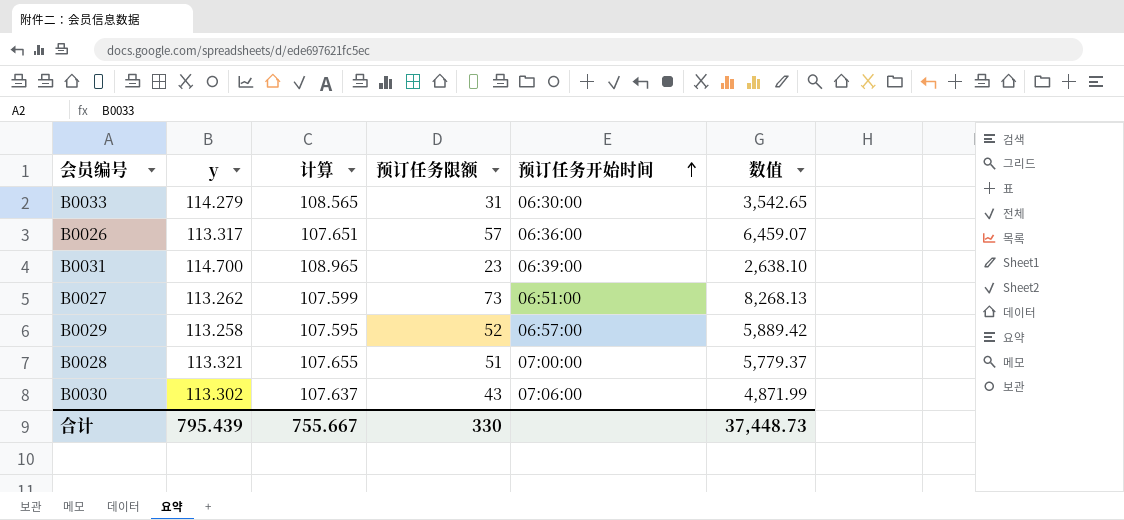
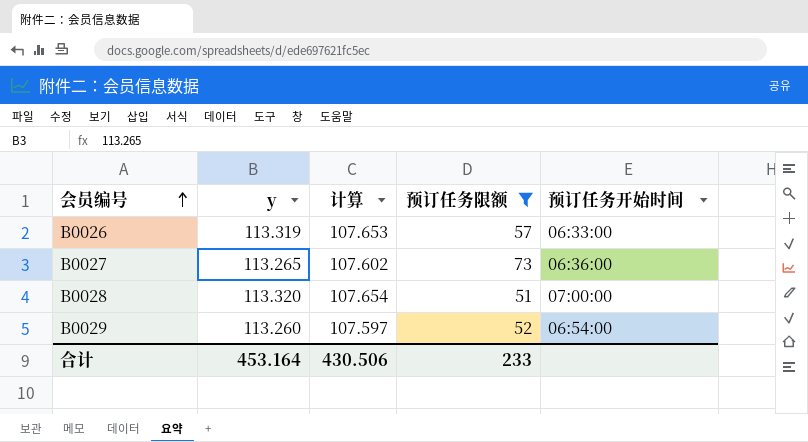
filter: none -> 预订任务限额 >= 51
row order: 预订任务开始时间 ascending -> 会员编号 ascending
column 数值 | formula: [y] * [预订任务限额] -> none
B0026 | y: 113.317 -> 113.319
B0026 | 计算: 107.651 -> 107.653
B0026 | 预订任务开始时间: 06:36:00 -> 06:33:00
B0027 | y: 113.262 -> 113.265
B0027 | 计算: 107.599 -> 107.602
B0027 | 预订任务开始时间: 06:51:00 -> 06:36:00
B0028 | y: 113.321 -> 113.320
B0028 | 计算: 107.655 -> 107.654
B0029 | y: 113.258 -> 113.260
B0029 | 计算: 107.595 -> 107.597
B0029 | 预订任务开始时间: 06:57:00 -> 06:54:00
合计 | y: 795.439 -> 453.164
合计 | 计算: 755.667 -> 430.506
合计 | 预订任务限额: 330 -> 233

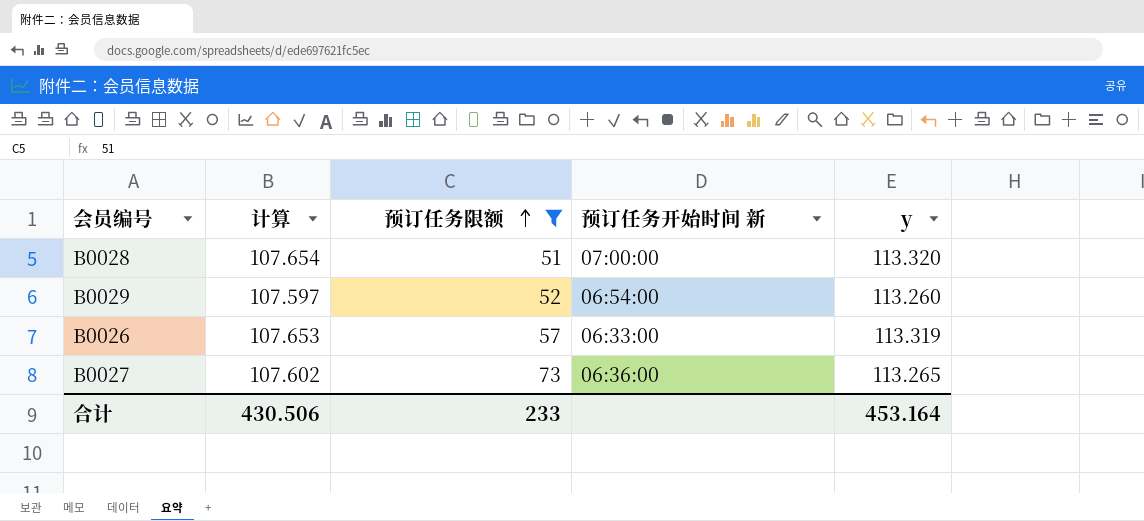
row order: 会员编号 ascending -> 预订任务限额 ascending
column name: 预订任务开始时间 -> 预订任务开始时间 新
column y | position: 2 -> 5

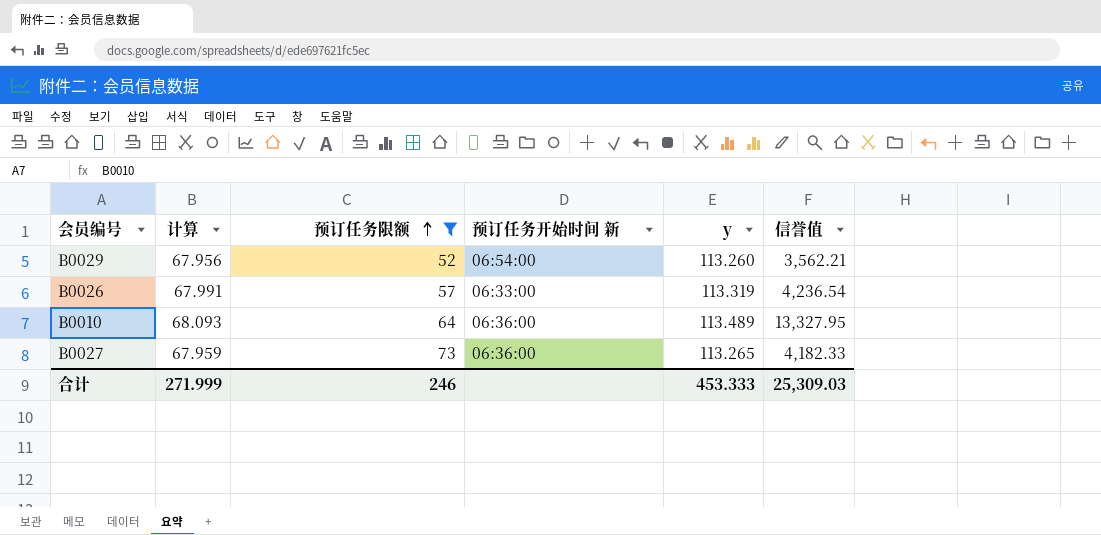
column 计算 | formula: [y] * 0.95 -> [y] * 0.6
column 信誉值 | position: none -> 6
row B0028: 107.654 | 51 | 07:00:00 | 113.320 -> none
row B0010: none -> 68.093 | 64 | 06:36:00 | 113.489 | 13,327.95
合计 | 计算: 430.506 -> 271.999
合计 | 预订任务限额: 233 -> 246
合计 | y: 453.164 -> 453.333

